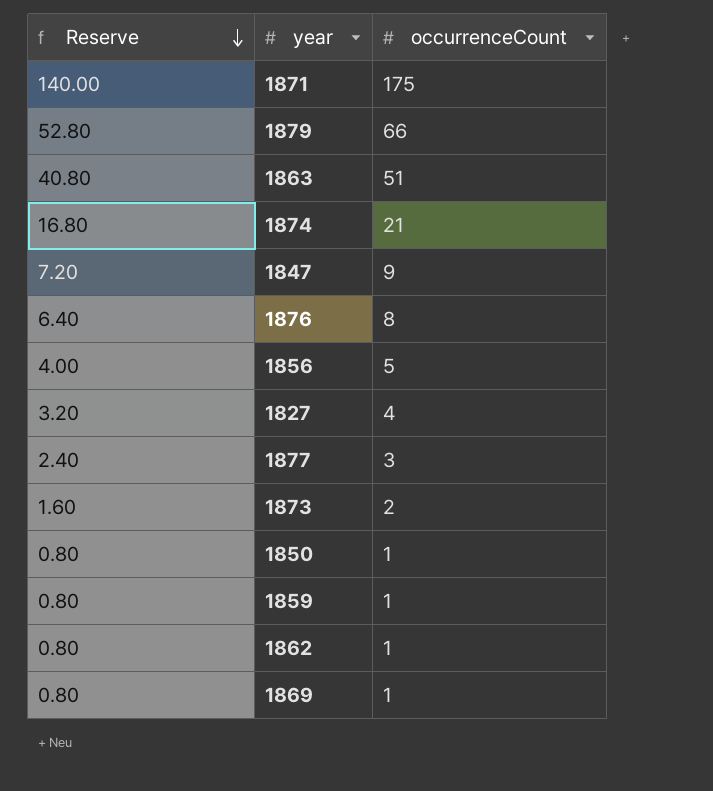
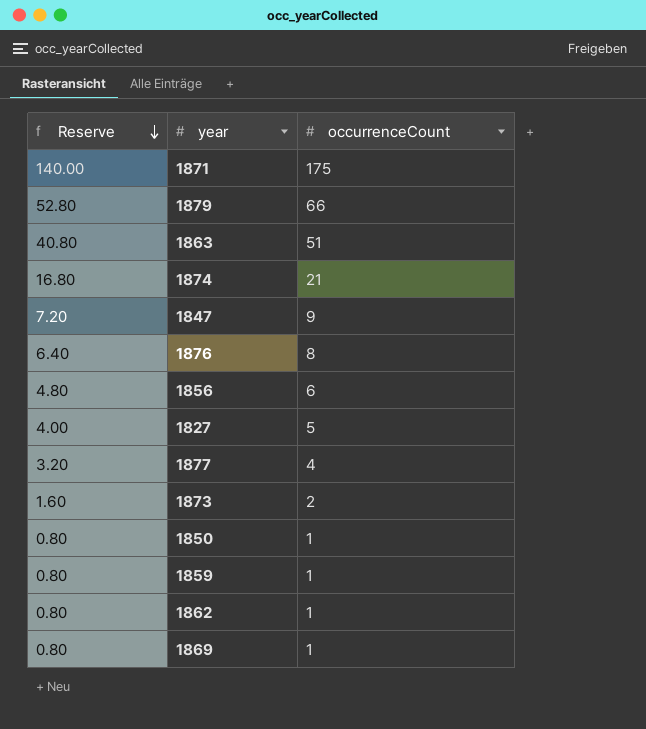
1856 | Reserve: 4.00 -> 4.80
1856 | occurrenceCount: 5 -> 6
1827 | Reserve: 3.20 -> 4.00
1827 | occurrenceCount: 4 -> 5
1877 | Reserve: 2.40 -> 3.20
1877 | occurrenceCount: 3 -> 4

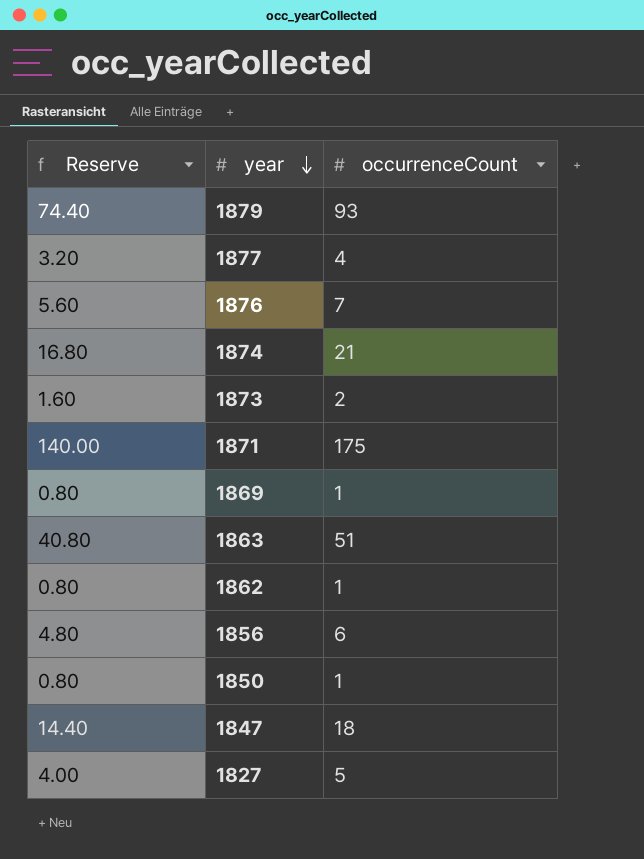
row order: Reserve descending -> year descending
row 1859: 0.80 | 1 -> none
1879 | Reserve: 52.80 -> 74.40
1879 | occurrenceCount: 66 -> 93
1876 | Reserve: 6.40 -> 5.60
1876 | occurrenceCount: 8 -> 7
1847 | Reserve: 7.20 -> 14.40
1847 | occurrenceCount: 9 -> 18

